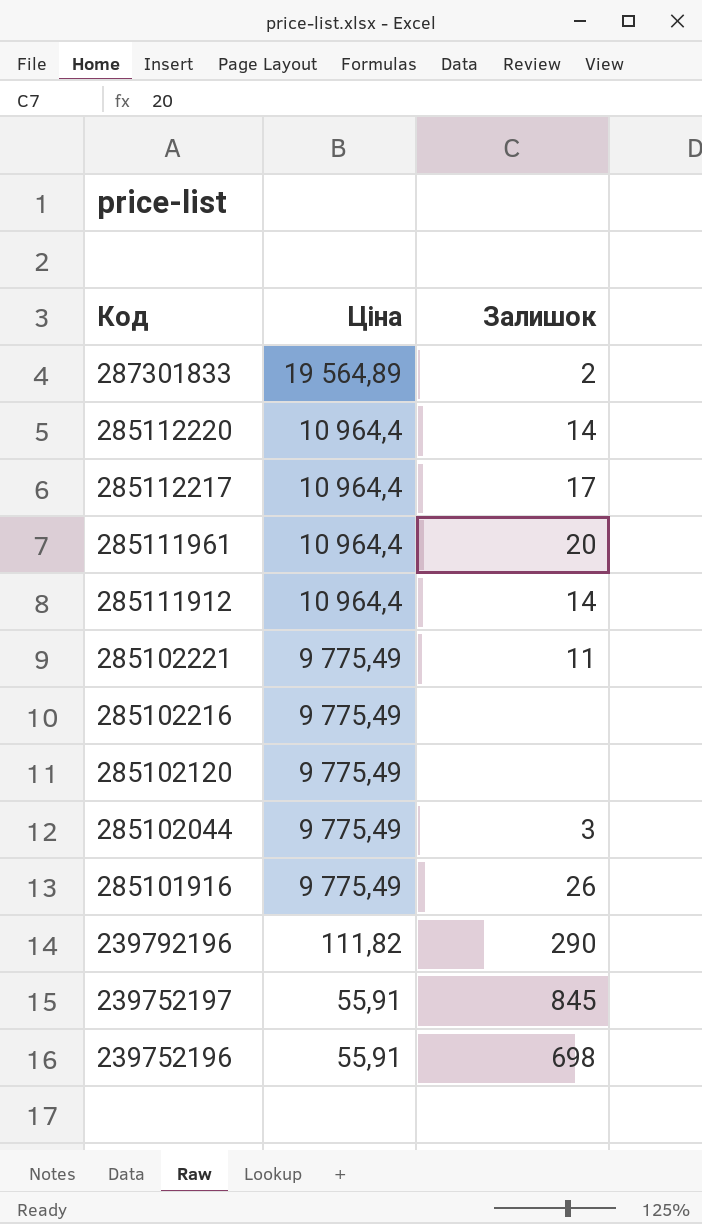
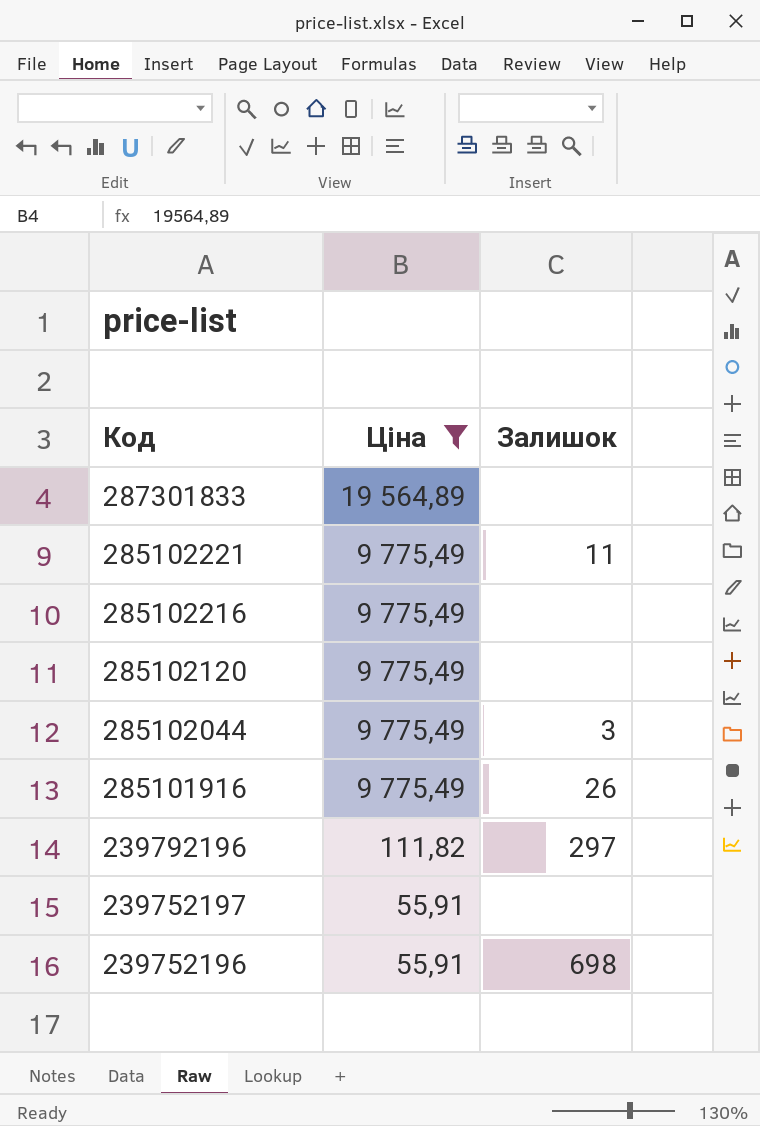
filter: none -> Ціна != 10 964,4
287301833 | Залишок: 2 -> none
239792196 | Залишок: 290 -> 297
239752197 | Залишок: 845 -> none

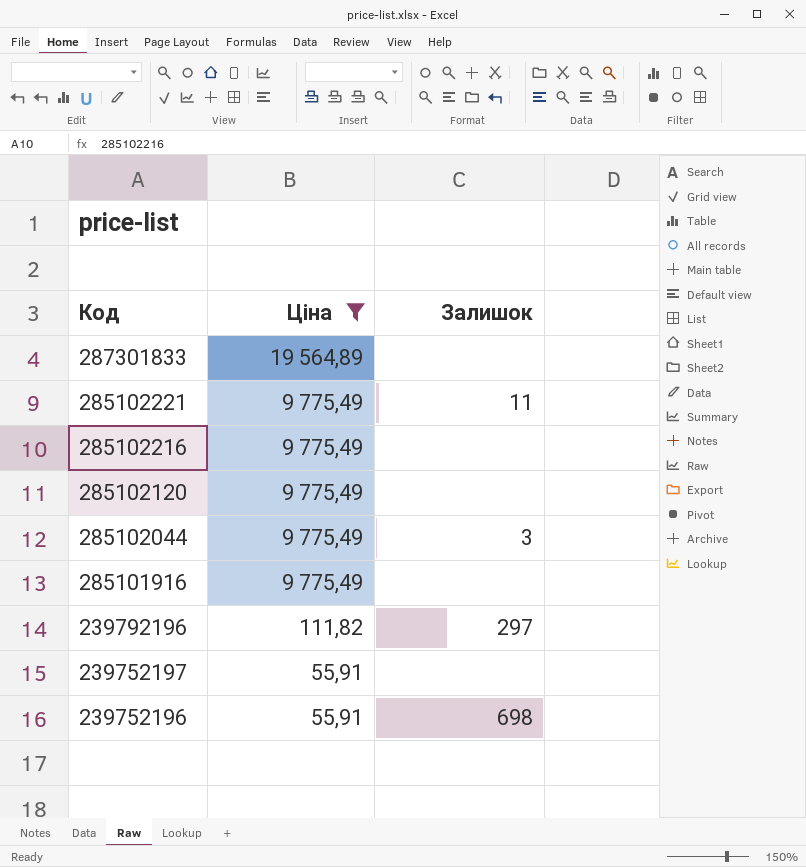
285101916 | Залишок: 26 -> none

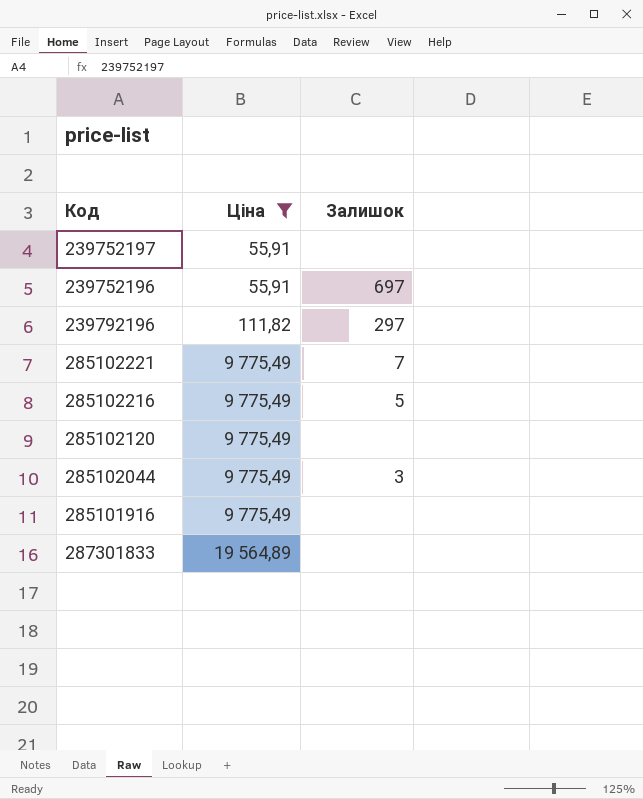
row order: Код descending -> Ціна ascending
239752196 | Залишок: 698 -> 697
285102221 | Залишок: 11 -> 7
285102216 | Залишок: none -> 5

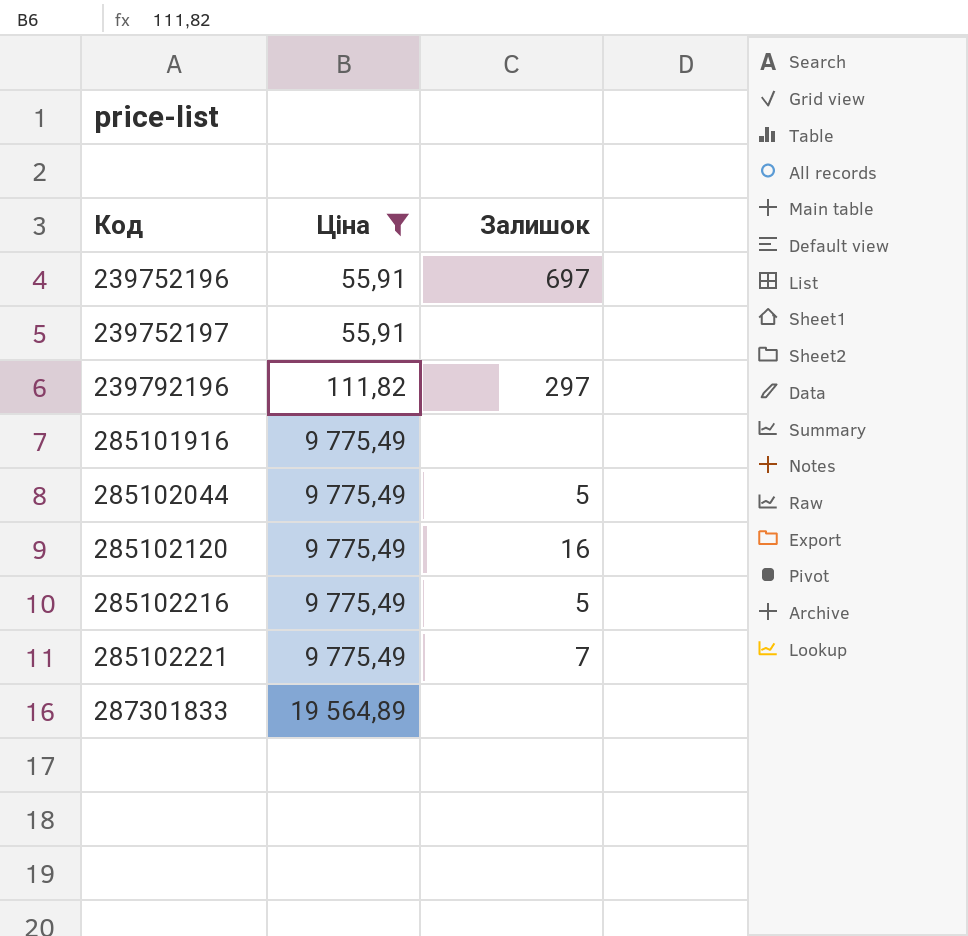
row order: Ціна ascending -> Код ascending
285102044 | Залишок: 3 -> 5
285102120 | Залишок: none -> 16

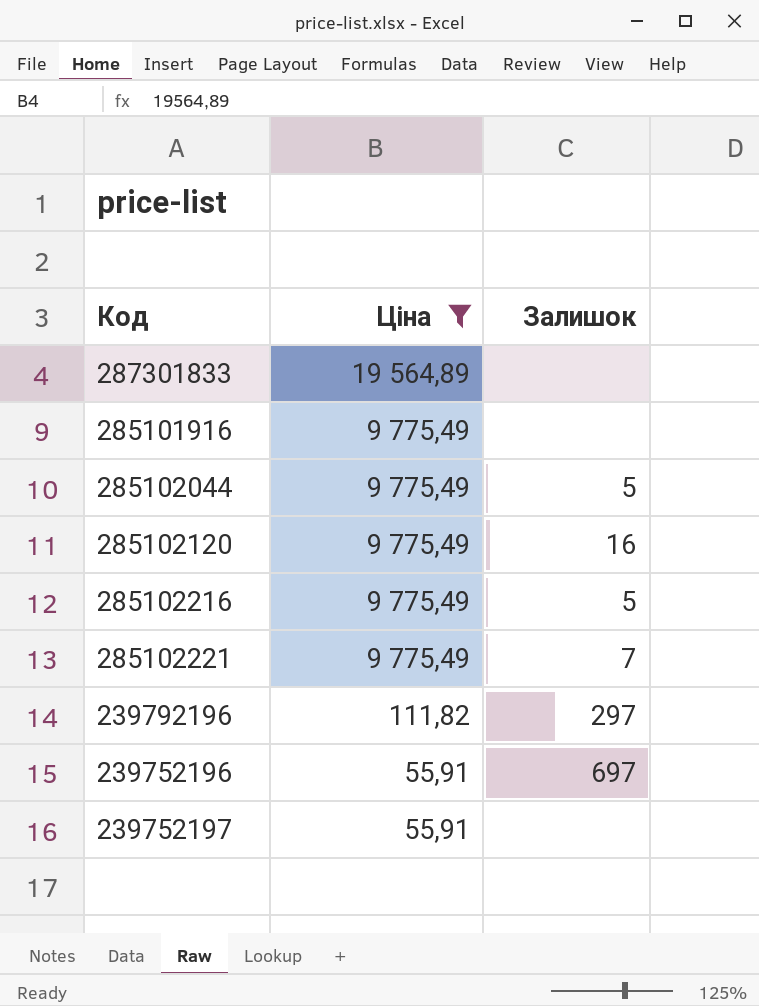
row order: Код ascending -> Ціна descending

